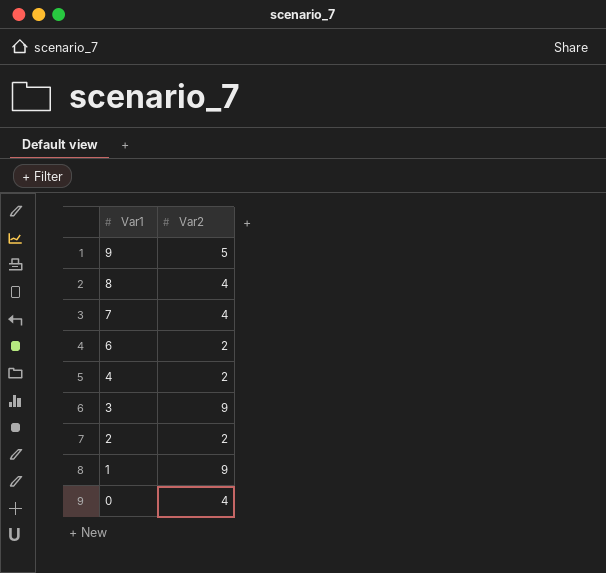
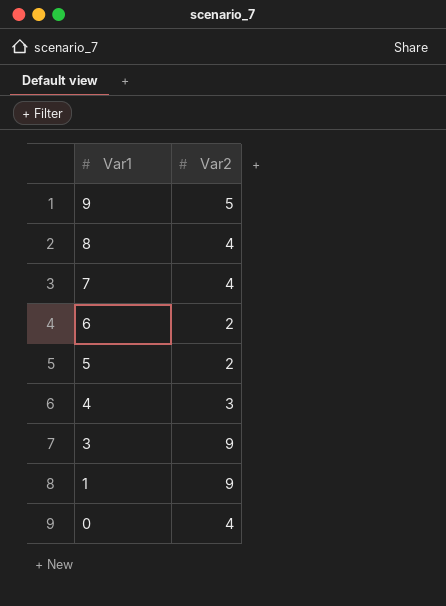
row 2: 2 -> none
row 5: none -> 2
4 | Var2: 2 -> 3

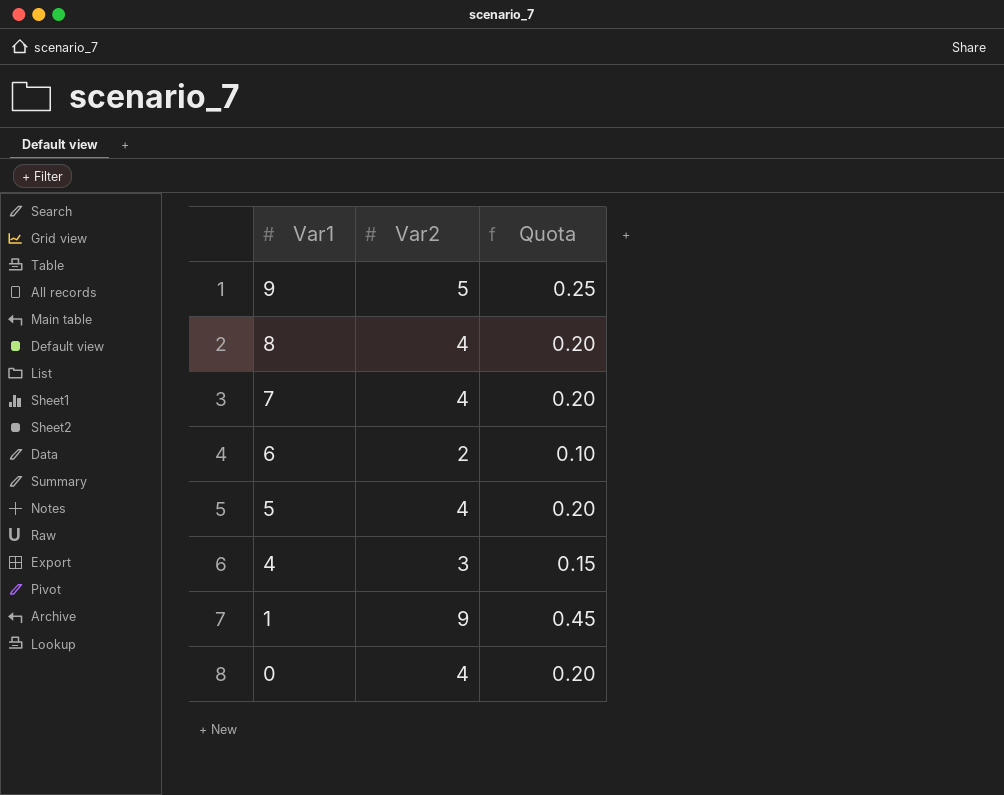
column Quota | formula: none -> [Var2] * 0.05
row 3: 9 -> none
5 | Var2: 2 -> 4

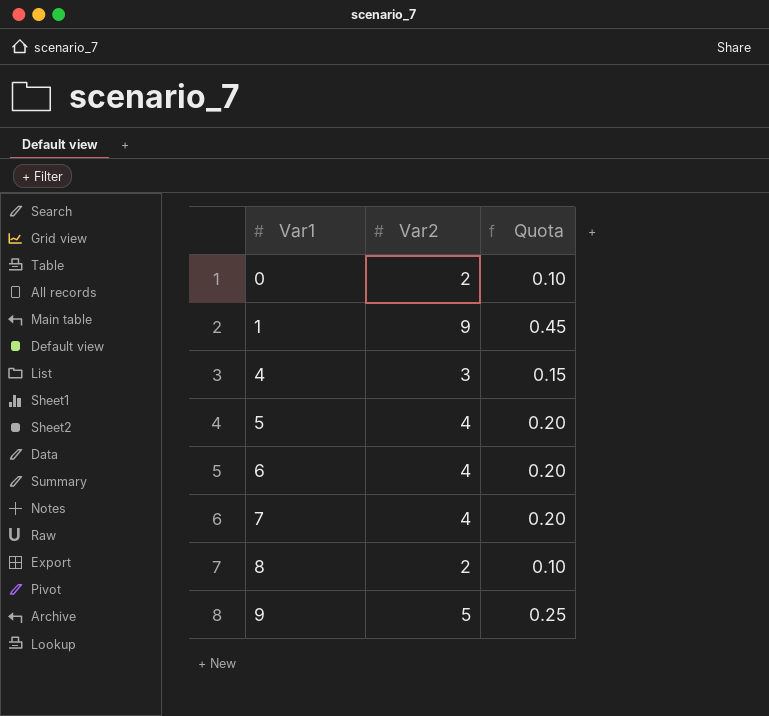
row order: Var1 descending -> Var1 ascending
0 | Var2: 4 -> 2
0 | Quota: 0.20 -> 0.10
6 | Var2: 2 -> 4
6 | Quota: 0.10 -> 0.20
8 | Var2: 4 -> 2
8 | Quota: 0.20 -> 0.10

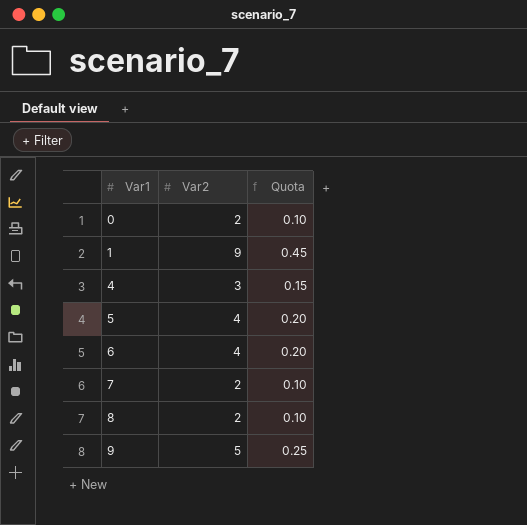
7 | Var2: 4 -> 2
7 | Quota: 0.20 -> 0.10

